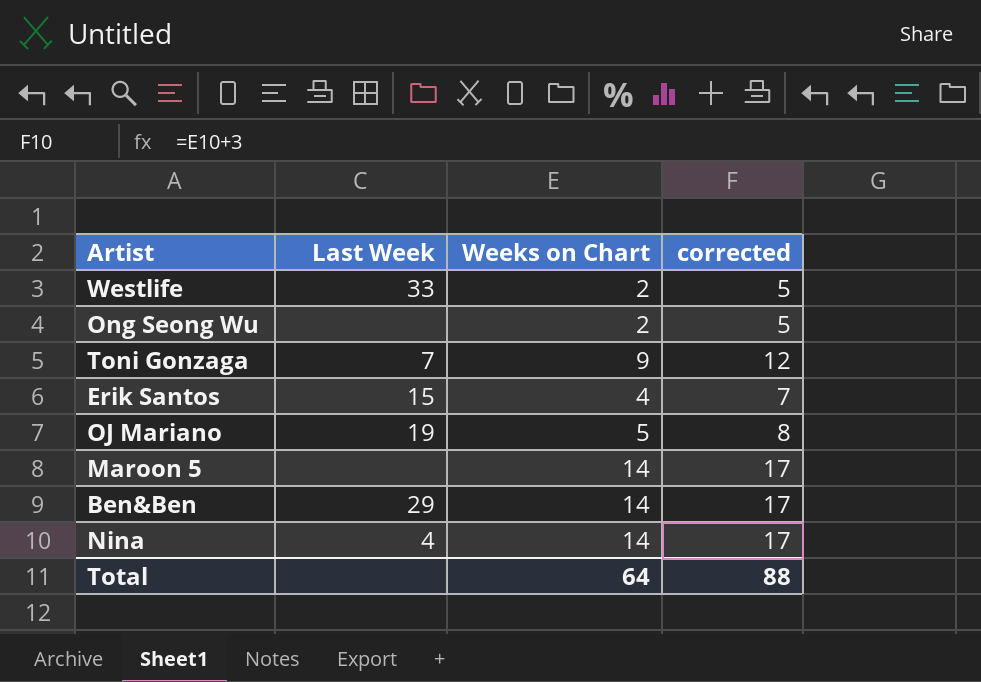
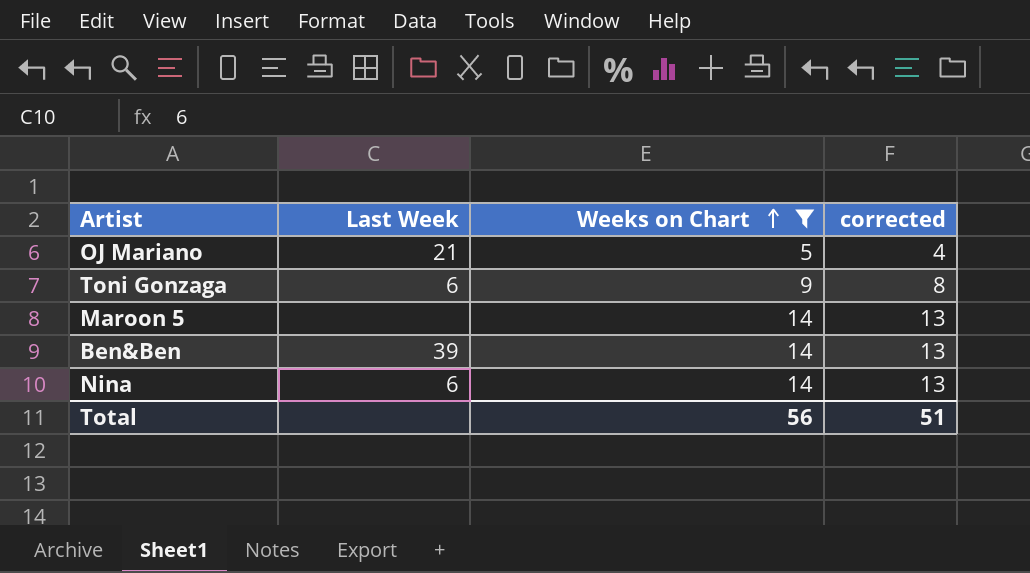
filter: none -> Weeks on Chart >= 5
row order: none -> Weeks on Chart ascending
column corrected | formula: [Weeks on Chart] + 3 -> [Weeks on Chart] - 1
OJ Mariano | Last Week: 19 -> 21
Toni Gonzaga | Last Week: 7 -> 6
Ben&Ben | Last Week: 29 -> 39
Nina | Last Week: 4 -> 6
Total | Weeks on Chart: 64 -> 56
Total | corrected: 88 -> 51

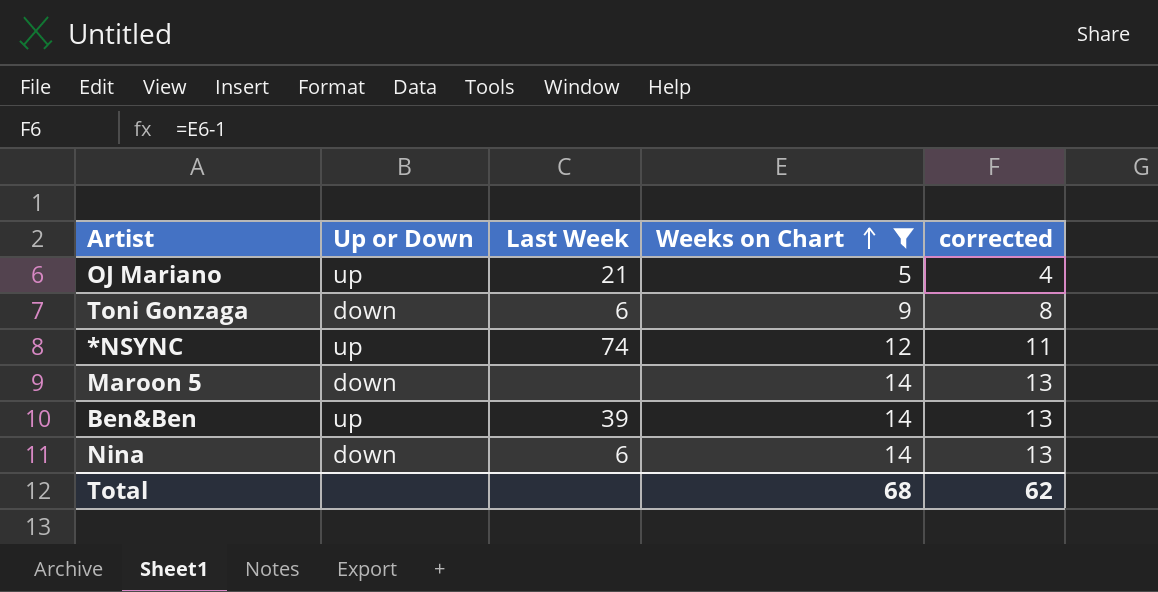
column Up or Down | position: none -> 2
row *NSYNC: none -> up | 74 | 12 | 11
Total | Weeks on Chart: 56 -> 68
Total | corrected: 51 -> 62

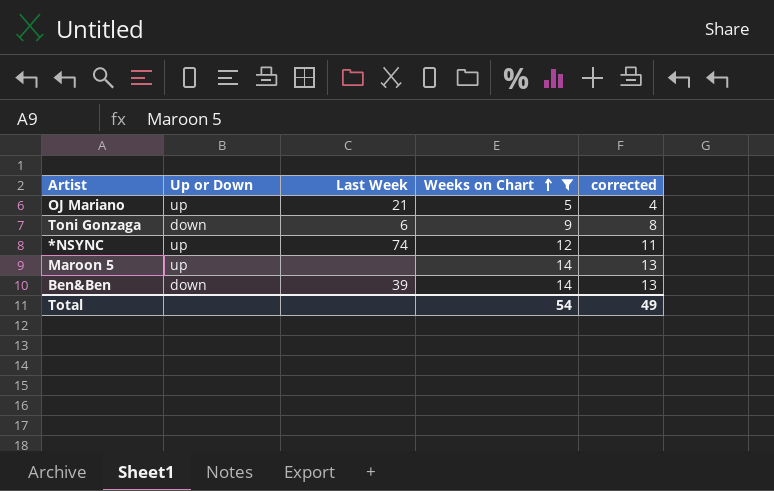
row Nina: down | 6 | 14 | 13 -> none
Maroon 5 | Up or Down: down -> up
Ben&Ben | Up or Down: up -> down
Total | Weeks on Chart: 68 -> 54
Total | corrected: 62 -> 49

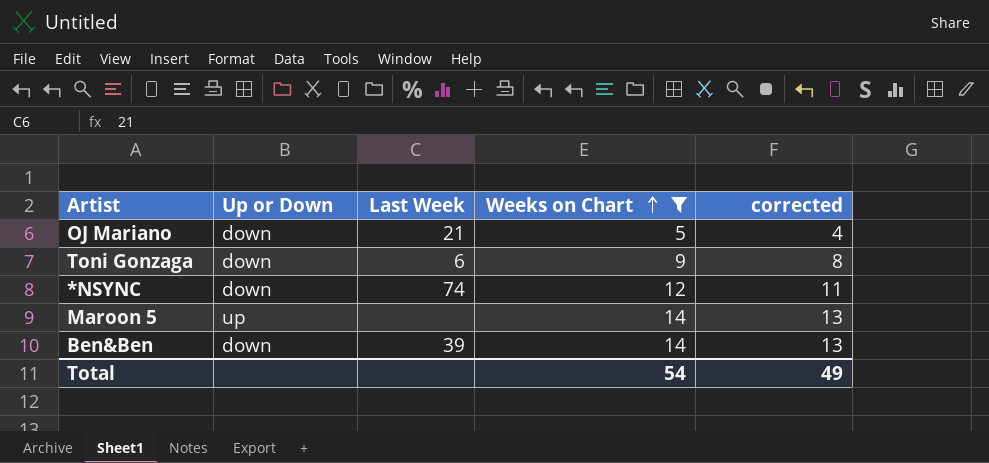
OJ Mariano | Up or Down: up -> down
*NSYNC | Up or Down: up -> down

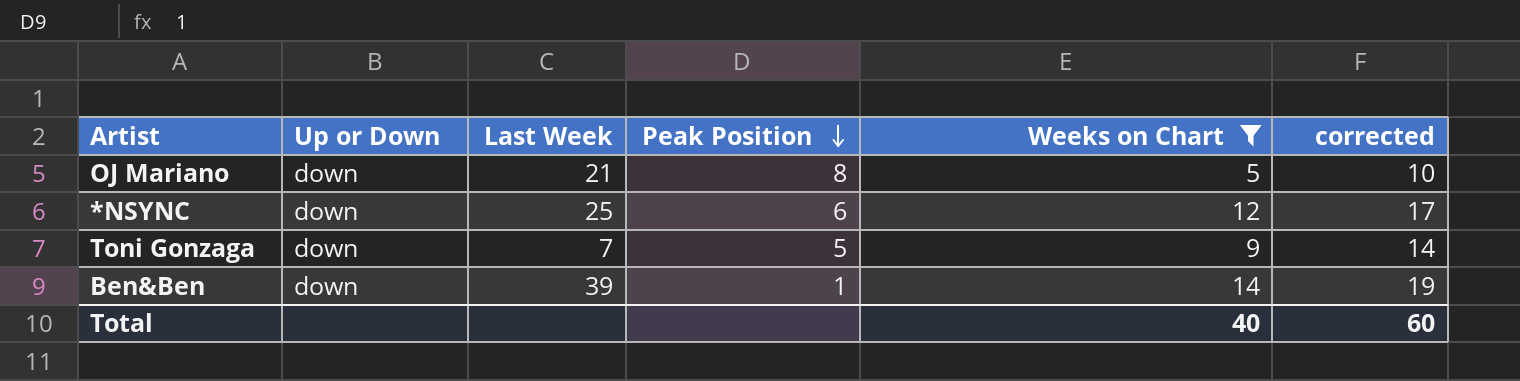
row order: Weeks on Chart ascending -> Peak Position descending
column Peak Position | position: none -> 4
column corrected | formula: [Weeks on Chart] - 1 -> [Weeks on Chart] + 5
row Maroon 5: up | none | 14 | 13 -> none
*NSYNC | Last Week: 74 -> 25
Toni Gonzaga | Last Week: 6 -> 7
Total | Weeks on Chart: 54 -> 40
Total | corrected: 49 -> 60

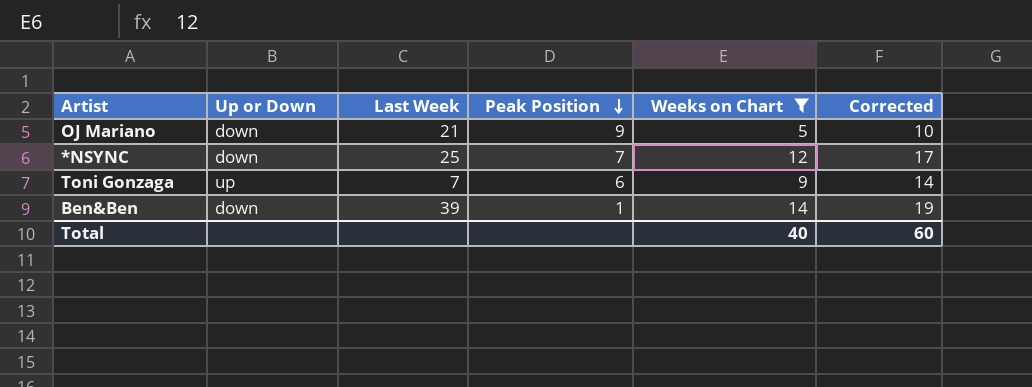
column name: corrected -> Corrected
OJ Mariano | Peak Position: 8 -> 9
*NSYNC | Peak Position: 6 -> 7
Toni Gonzaga | Up or Down: down -> up
Toni Gonzaga | Peak Position: 5 -> 6

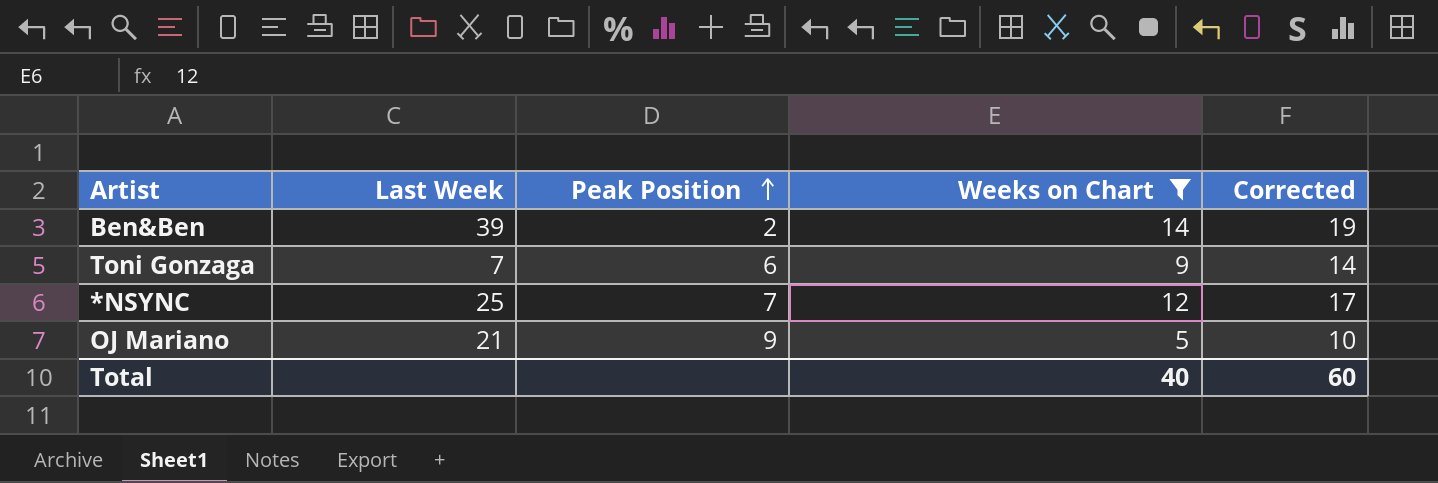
row order: Peak Position descending -> Peak Position ascending
column Up or Down | position: 2 -> none
Ben&Ben | Peak Position: 1 -> 2

